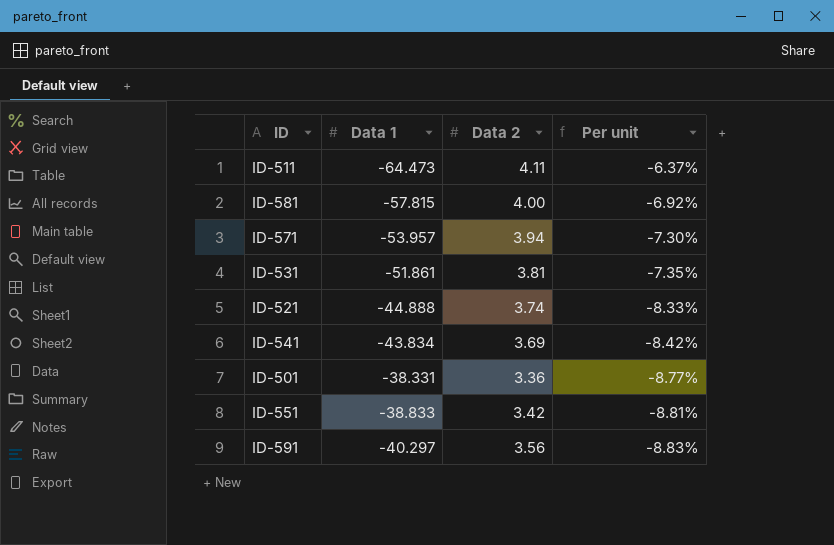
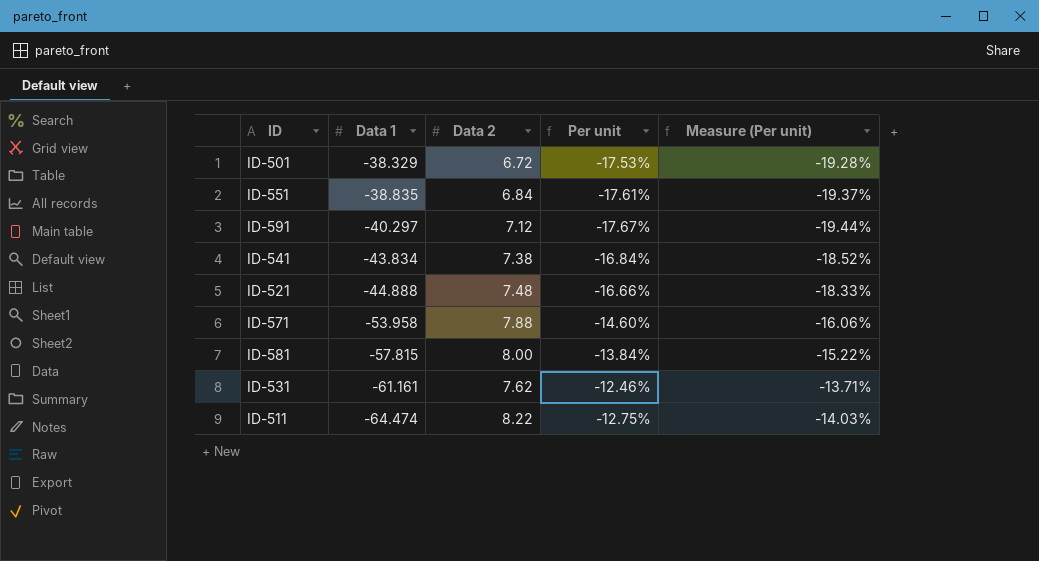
row order: Per unit descending -> Data 1 descending
column Measure (Per unit) | formula: none -> [Per unit] * 1.1
ID-501 | Data 1: -38.331 -> -38.329
ID-501 | Data 2: 3.36 -> 6.72
ID-501 | Per unit: -8.77% -> -17.53%
ID-551 | Data 1: -38.833 -> -38.835
ID-551 | Data 2: 3.42 -> 6.84
ID-551 | Per unit: -8.81% -> -17.61%
ID-591 | Data 2: 3.56 -> 7.12
ID-591 | Per unit: -8.83% -> -17.67%
ID-541 | Data 2: 3.69 -> 7.38
ID-541 | Per unit: -8.42% -> -16.84%
ID-521 | Data 2: 3.74 -> 7.48
ID-521 | Per unit: -8.33% -> -16.66%
ID-571 | Data 1: -53.957 -> -53.958
ID-571 | Data 2: 3.94 -> 7.88
ID-571 | Per unit: -7.30% -> -14.60%
ID-581 | Data 2: 4.00 -> 8.00
ID-581 | Per unit: -6.92% -> -13.84%
ID-531 | Data 1: -51.861 -> -61.161
ID-531 | Data 2: 3.81 -> 7.62
ID-531 | Per unit: -7.35% -> -12.46%
ID-511 | Data 1: -64.473 -> -64.474
ID-511 | Data 2: 4.11 -> 8.22
ID-511 | Per unit: -6.37% -> -12.75%

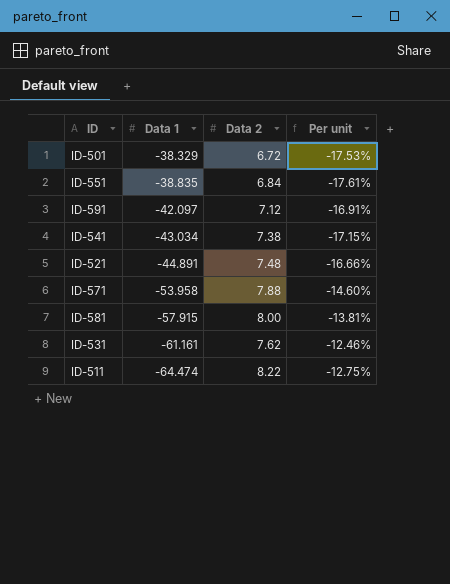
column Measure (Per unit) | formula: [Per unit] * 1.1 -> none
ID-591 | Data 1: -40.297 -> -42.097
ID-591 | Per unit: -17.67% -> -16.91%
ID-541 | Data 1: -43.834 -> -43.034
ID-541 | Per unit: -16.84% -> -17.15%
ID-521 | Data 1: -44.888 -> -44.891
ID-581 | Data 1: -57.815 -> -57.915
ID-581 | Per unit: -13.84% -> -13.81%

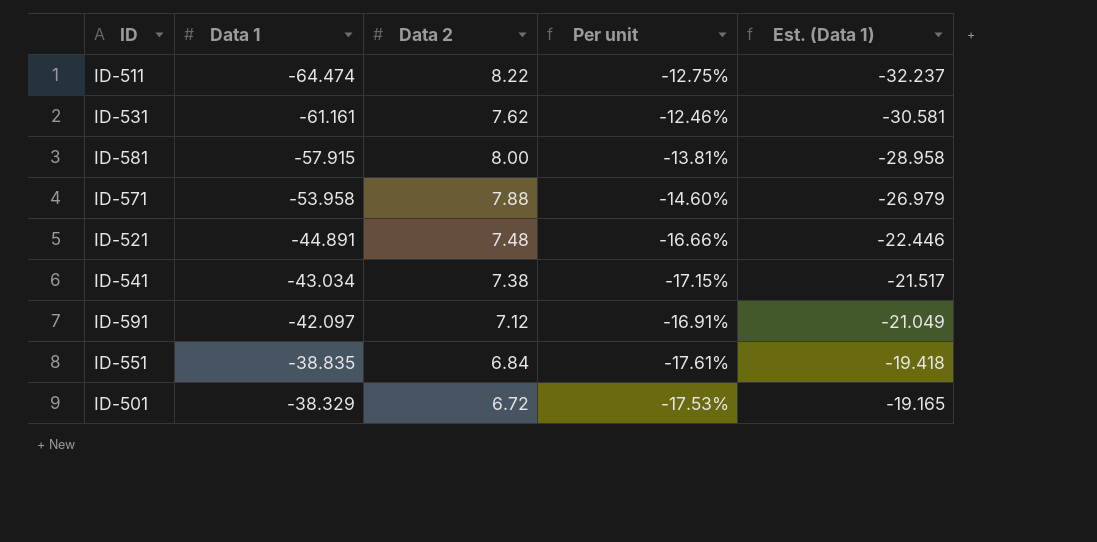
row order: Data 1 descending -> Data 1 ascending
column Est. (Data 1) | formula: none -> [Data 1] * 0.5

